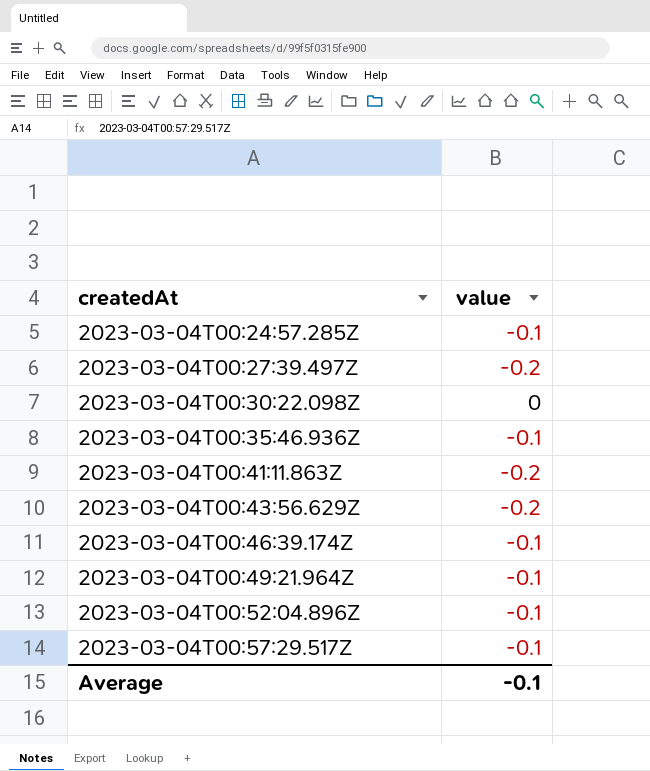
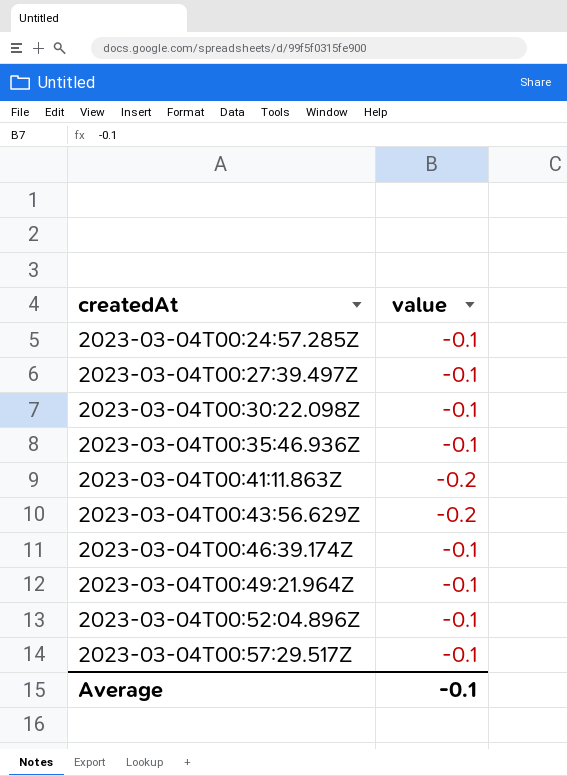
2023-03-04T00:27:39.497Z | value: -0.2 -> -0.1
2023-03-04T00:30:22.098Z | value: 0 -> -0.1

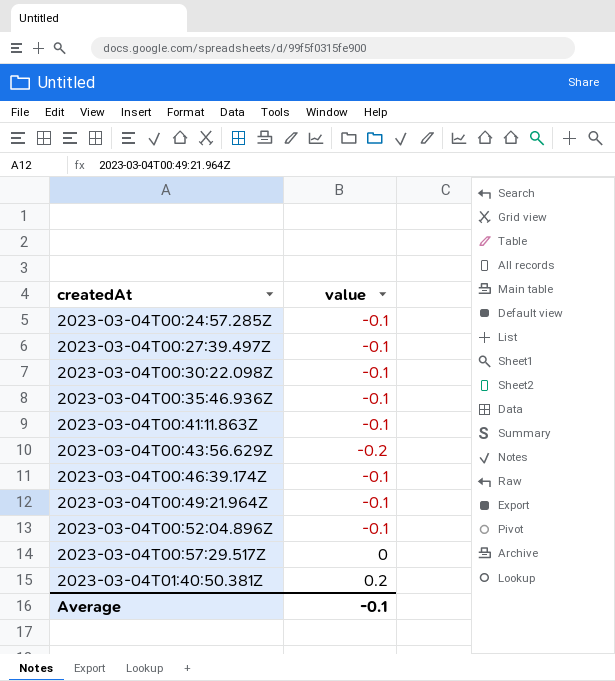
2023-03-04T00:41:11.863Z | value: -0.2 -> -0.1
2023-03-04T00:57:29.517Z | value: -0.1 -> 0
row 2023-03-04T01:40:50.381Z: none -> 0.2

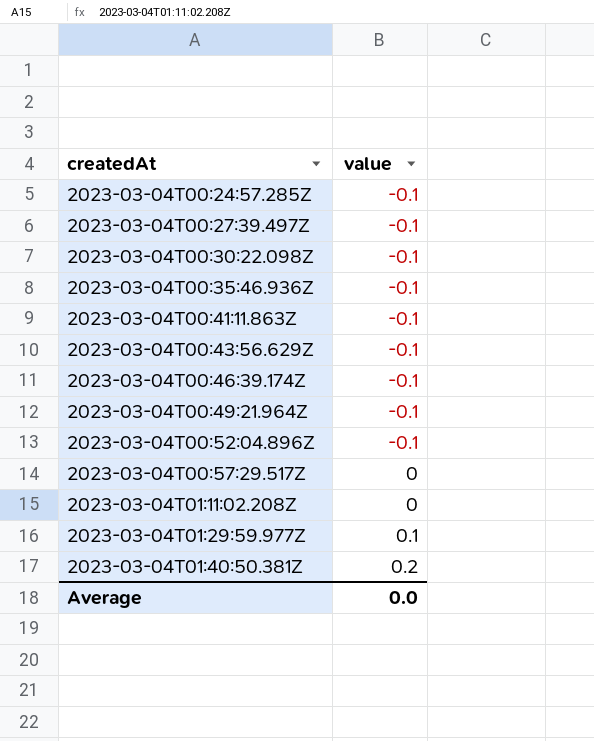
2023-03-04T00:43:56.629Z | value: -0.2 -> -0.1
row 2023-03-04T01:11:02.208Z: none -> 0
row 2023-03-04T01:29:59.977Z: none -> 0.1
Average | value: -0.1 -> 0.0

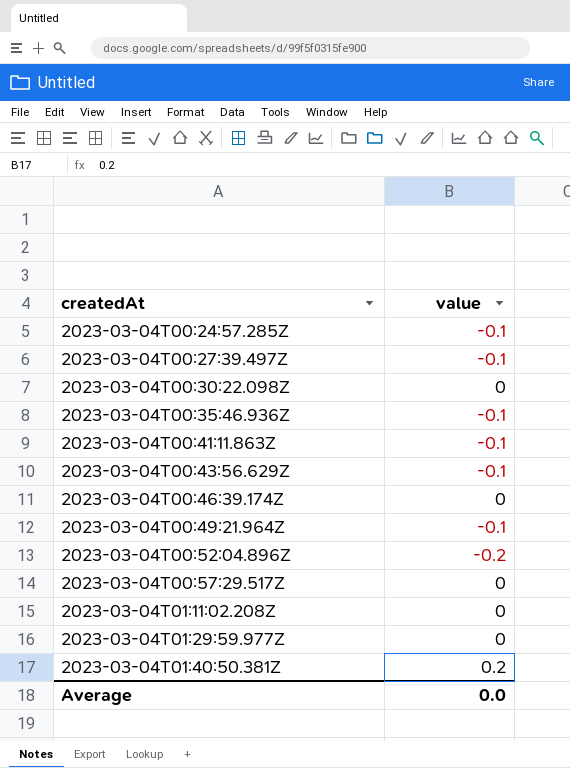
2023-03-04T00:30:22.098Z | value: -0.1 -> 0
2023-03-04T00:46:39.174Z | value: -0.1 -> 0
2023-03-04T00:52:04.896Z | value: -0.1 -> -0.2
2023-03-04T01:29:59.977Z | value: 0.1 -> 0

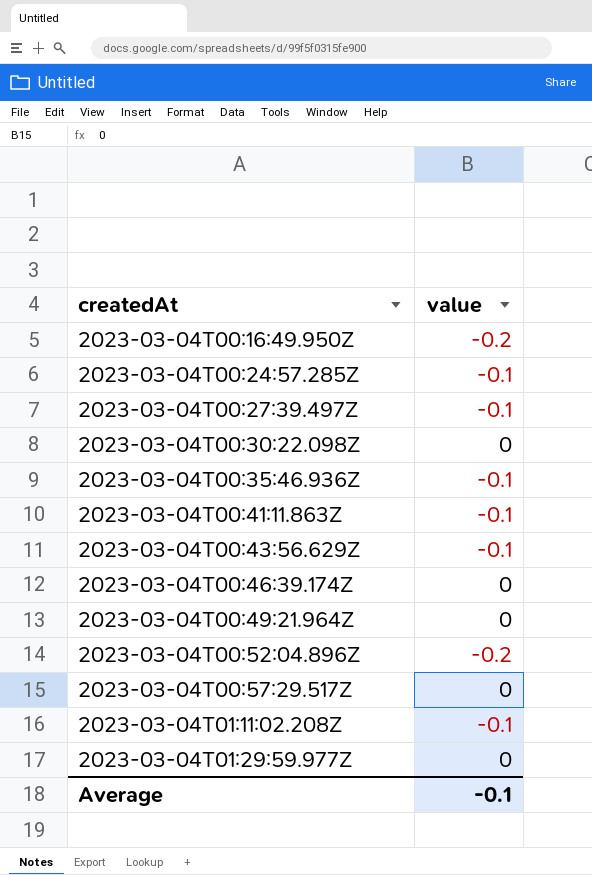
row 2023-03-04T01:40:50.381Z: 0.2 -> none
row 2023-03-04T00:16:49.950Z: none -> -0.2
2023-03-04T00:49:21.964Z | value: -0.1 -> 0
2023-03-04T01:11:02.208Z | value: 0 -> -0.1
Average | value: 0.0 -> -0.1

